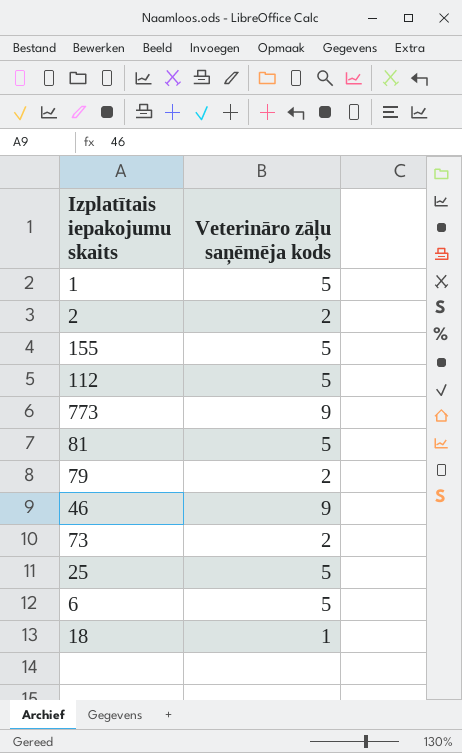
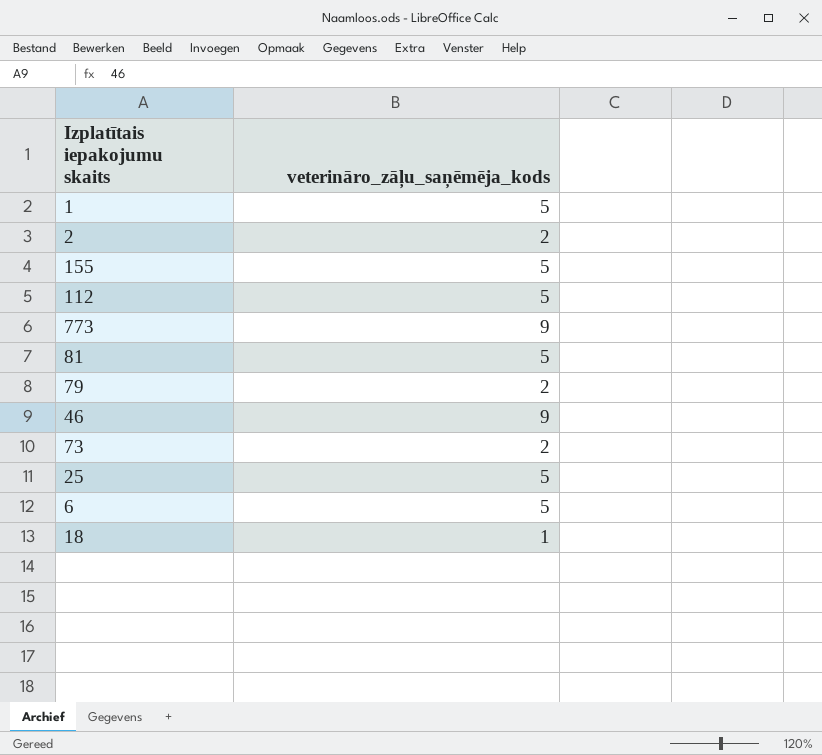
column name: Veterināro zāļu saņēmēja kods -> veterināro_zāļu_saņēmēja_kods

